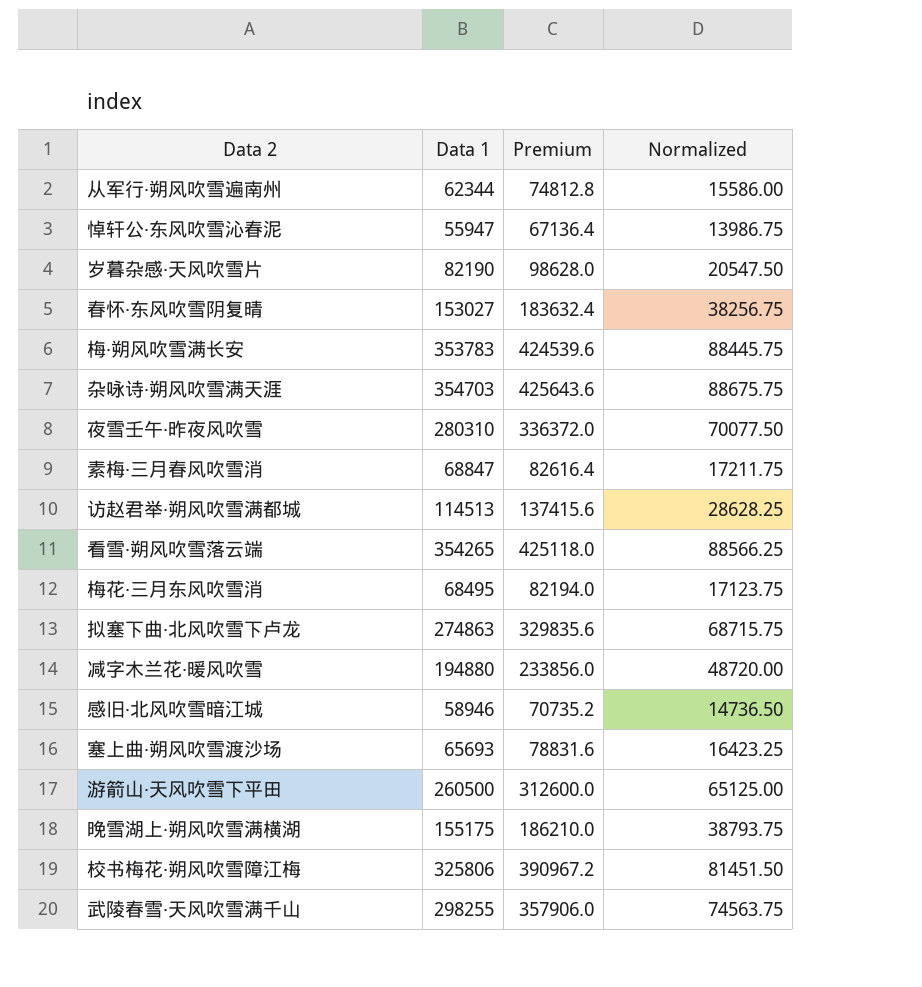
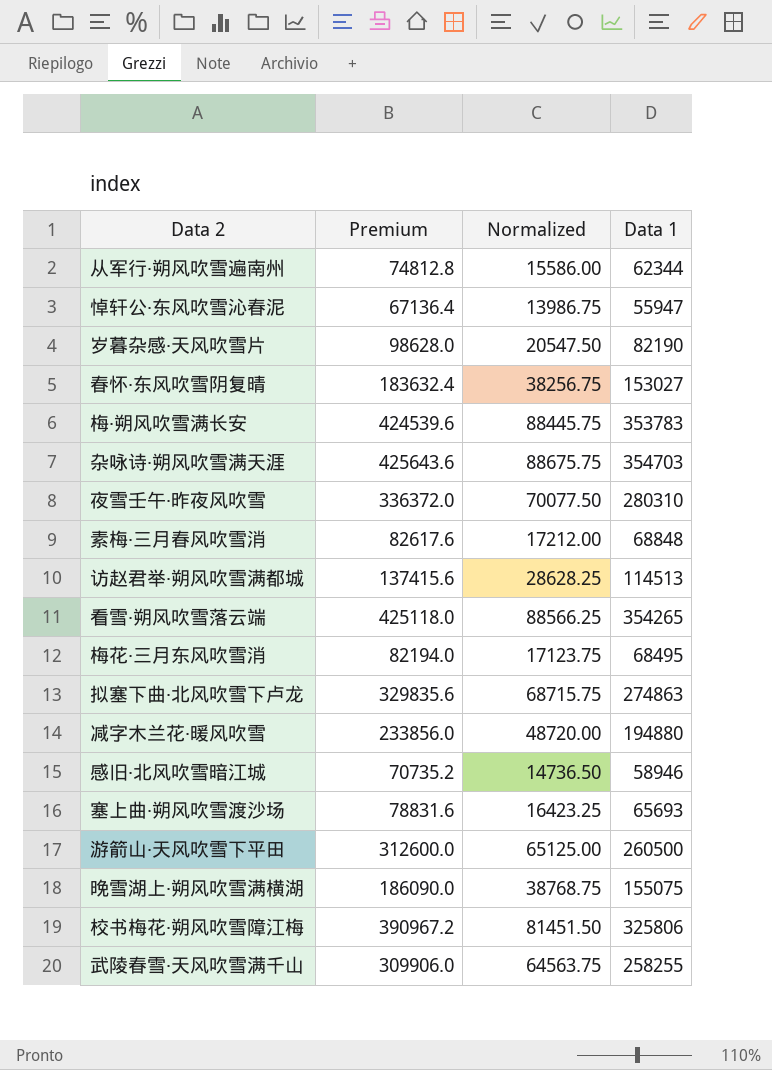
column Data 1 | position: 2 -> 4
素梅·三月春风吹雪消 | Premium: 82616.4 -> 82617.6
素梅·三月春风吹雪消 | Normalized: 17211.75 -> 17212.00
素梅·三月春风吹雪消 | Data 1: 68847 -> 68848
晚雪湖上·朔风吹雪满横湖 | Premium: 186210.0 -> 186090.0
晚雪湖上·朔风吹雪满横湖 | Normalized: 38793.75 -> 38768.75
晚雪湖上·朔风吹雪满横湖 | Data 1: 155175 -> 155075
武陵春雪·天风吹雪满千山 | Premium: 357906.0 -> 309906.0
武陵春雪·天风吹雪满千山 | Normalized: 74563.75 -> 64563.75
武陵春雪·天风吹雪满千山 | Data 1: 298255 -> 258255

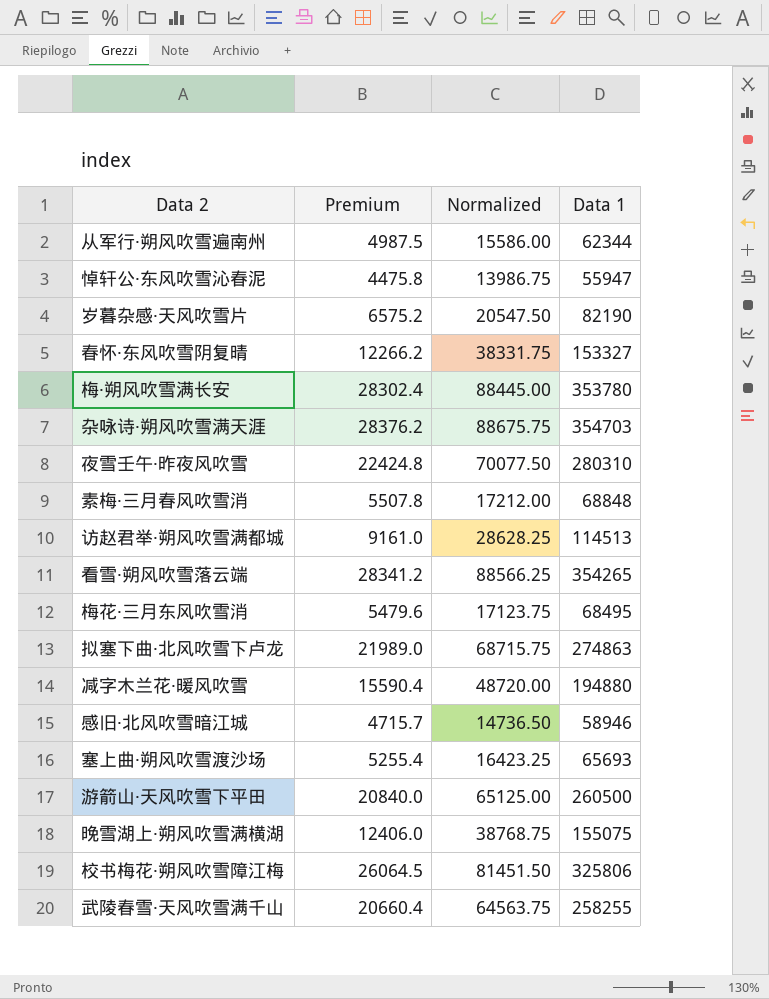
column Premium | formula: [Data 1] * 1.2 -> [Data 1] * 0.08
春怀·东风吹雪阴复晴 | Normalized: 38256.75 -> 38331.75
春怀·东风吹雪阴复晴 | Data 1: 153027 -> 153327
梅·朔风吹雪满长安 | Normalized: 88445.75 -> 88445.00
梅·朔风吹雪满长安 | Data 1: 353783 -> 353780

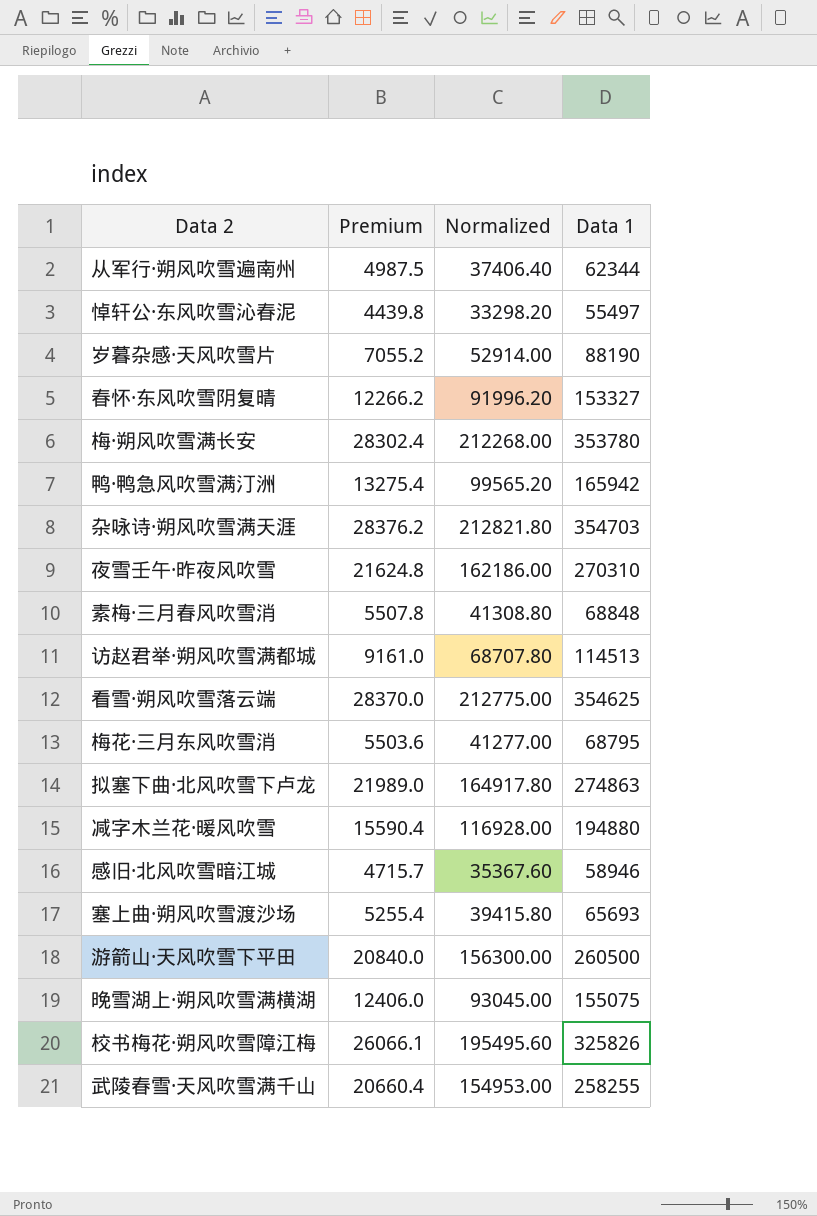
column Normalized | formula: [Data 1] * 0.25 -> [Data 1] * 0.6
悼轩公·东风吹雪沁春泥 | Premium: 4475.8 -> 4439.8
悼轩公·东风吹雪沁春泥 | Data 1: 55947 -> 55497
岁暮杂感·天风吹雪片 | Premium: 6575.2 -> 7055.2
岁暮杂感·天风吹雪片 | Data 1: 82190 -> 88190
row 鸭·鸭急风吹雪满汀洲: none -> 13275.4 | 99565.20 | 165942
夜雪壬午·昨夜风吹雪 | Premium: 22424.8 -> 21624.8
夜雪壬午·昨夜风吹雪 | Data 1: 280310 -> 270310
看雪·朔风吹雪落云端 | Premium: 28341.2 -> 28370.0
看雪·朔风吹雪落云端 | Data 1: 354265 -> 354625
梅花·三月东风吹雪消 | Premium: 5479.6 -> 5503.6
梅花·三月东风吹雪消 | Data 1: 68495 -> 68795
校书梅花·朔风吹雪障江梅 | Premium: 26064.5 -> 26066.1
校书梅花·朔风吹雪障江梅 | Data 1: 325806 -> 325826

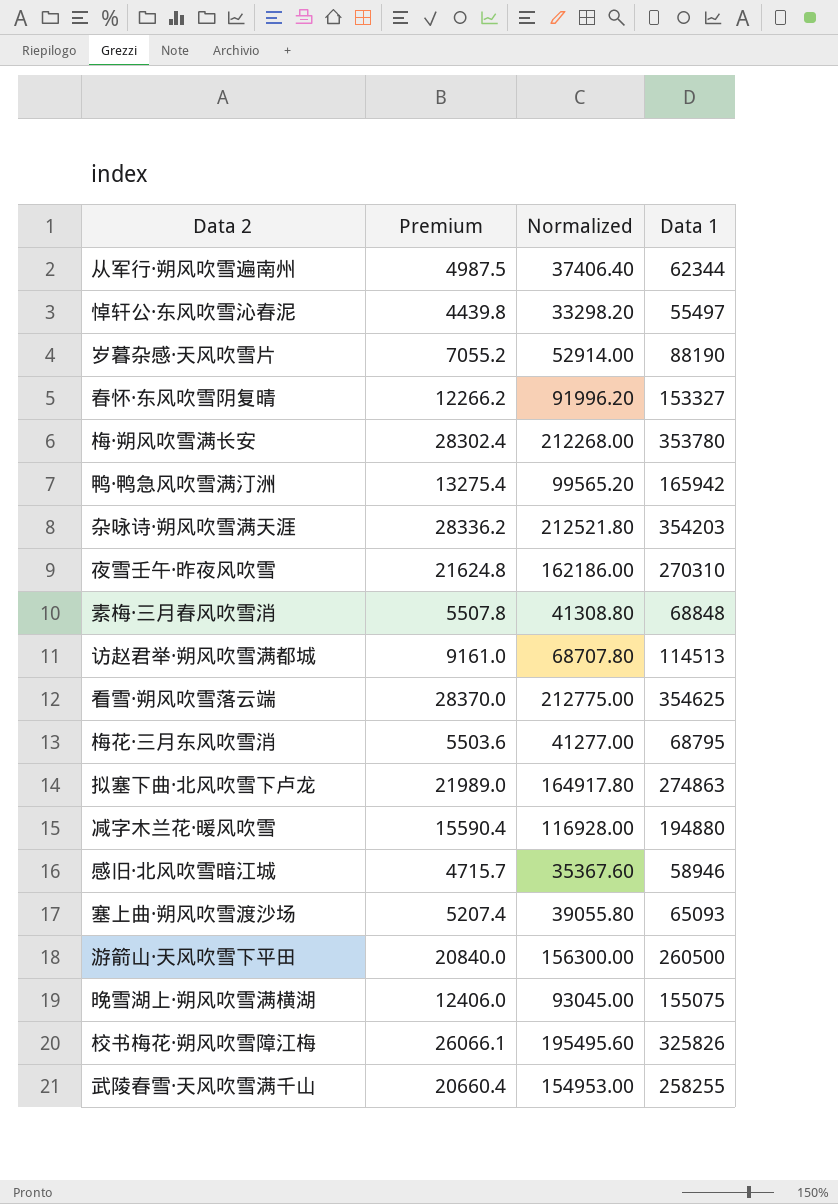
杂咏诗·朔风吹雪满天涯 | Premium: 28376.2 -> 28336.2
杂咏诗·朔风吹雪满天涯 | Normalized: 212821.80 -> 212521.80
杂咏诗·朔风吹雪满天涯 | Data 1: 354703 -> 354203
塞上曲·朔风吹雪渡沙场 | Premium: 5255.4 -> 5207.4
塞上曲·朔风吹雪渡沙场 | Normalized: 39415.80 -> 39055.80
塞上曲·朔风吹雪渡沙场 | Data 1: 65693 -> 65093

